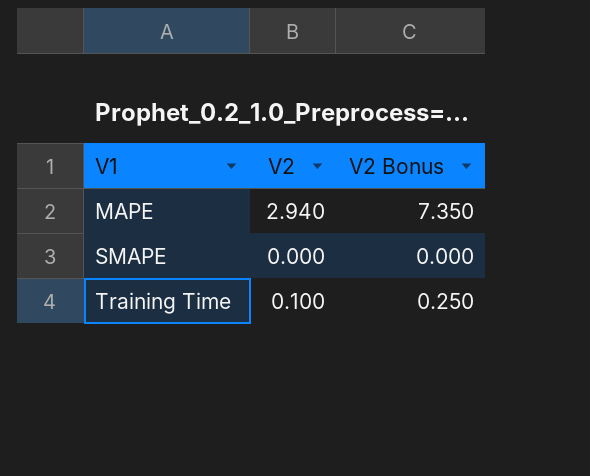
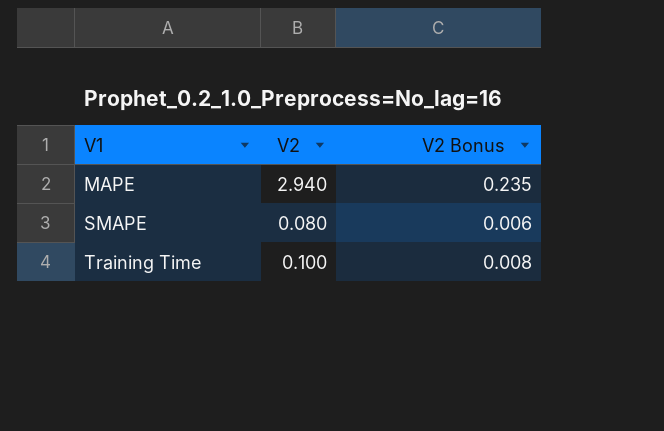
column V2 Bonus | formula: [V2] * 2.5 -> [V2] * 0.08
SMAPE | V2: 0.000 -> 0.080

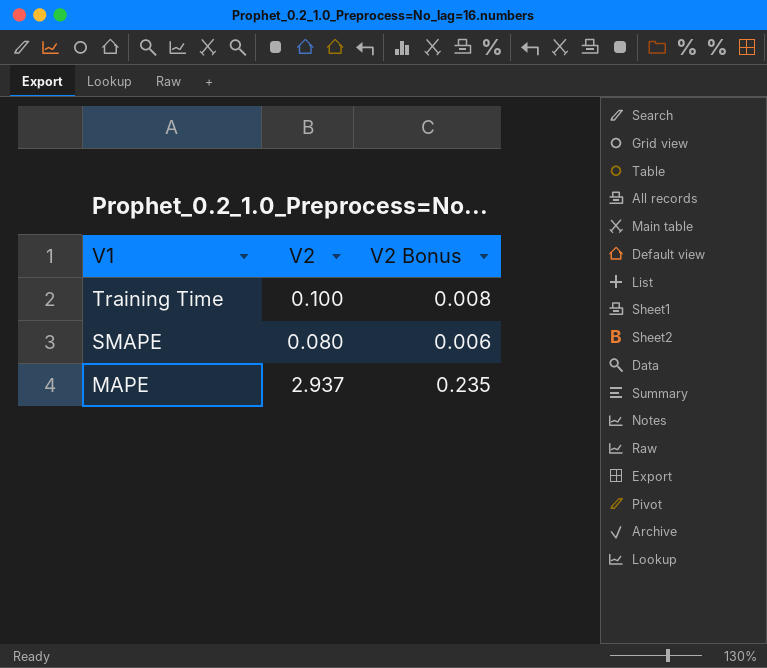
row order: V1 ascending -> V1 descending
MAPE | V2: 2.940 -> 2.937

